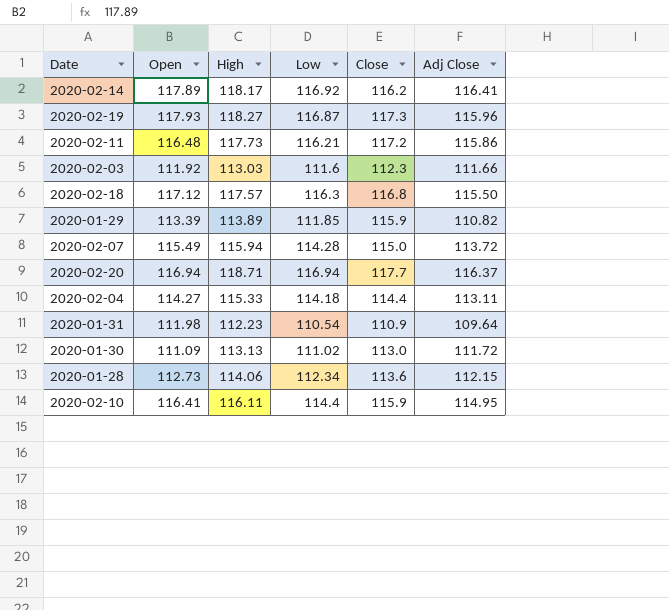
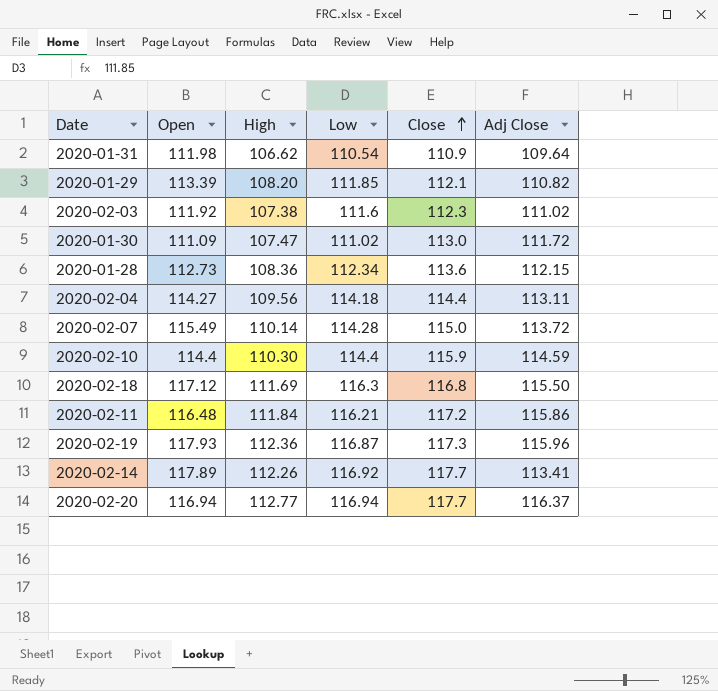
row order: none -> Close ascending
2020-01-31 | High: 112.23 -> 106.62
2020-01-29 | High: 113.89 -> 108.20
2020-01-29 | Close: 115.9 -> 112.1
2020-02-03 | High: 113.03 -> 107.38
2020-02-03 | Adj Close: 111.66 -> 111.02
2020-01-30 | High: 113.13 -> 107.47
2020-01-28 | High: 114.06 -> 108.36
2020-02-04 | High: 115.33 -> 109.56
2020-02-07 | High: 115.94 -> 110.14
2020-02-10 | Open: 116.41 -> 114.4
2020-02-10 | High: 116.11 -> 110.30
2020-02-10 | Adj Close: 114.95 -> 114.59
2020-02-18 | High: 117.57 -> 111.69
2020-02-11 | High: 117.73 -> 111.84
2020-02-19 | High: 118.27 -> 112.36
2020-02-14 | High: 118.17 -> 112.26
2020-02-14 | Close: 116.2 -> 117.7
2020-02-14 | Adj Close: 116.41 -> 113.41
2020-02-20 | High: 118.71 -> 112.77

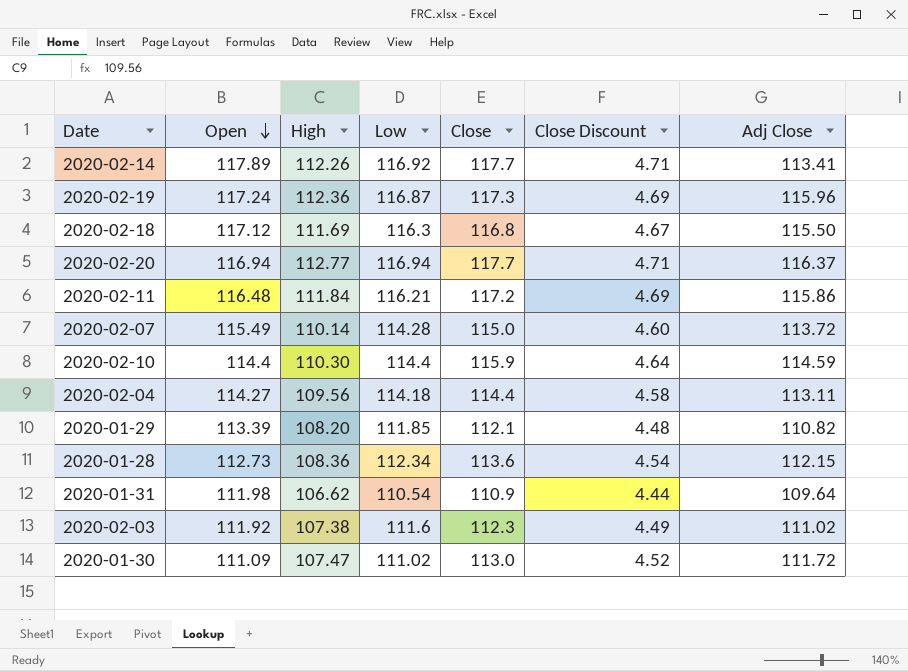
row order: Close ascending -> Open descending
column Close Discount | formula: none -> [Close] * 0.04
2020-02-19 | Open: 117.93 -> 117.24

